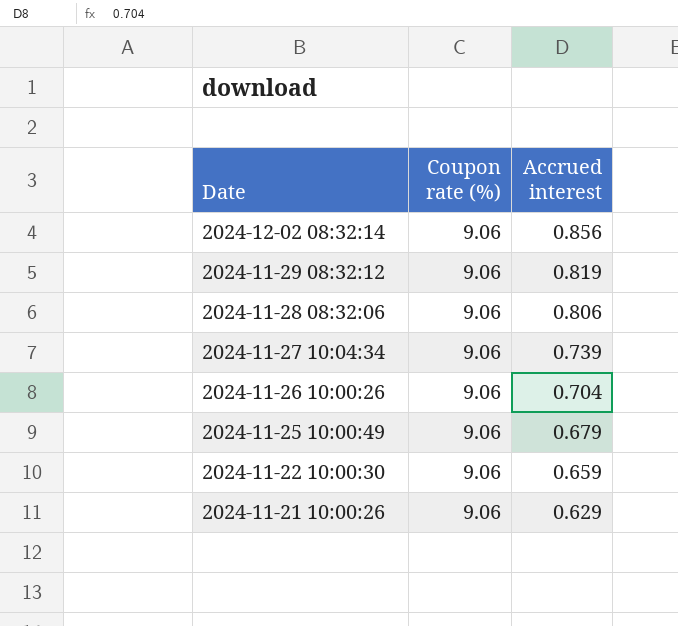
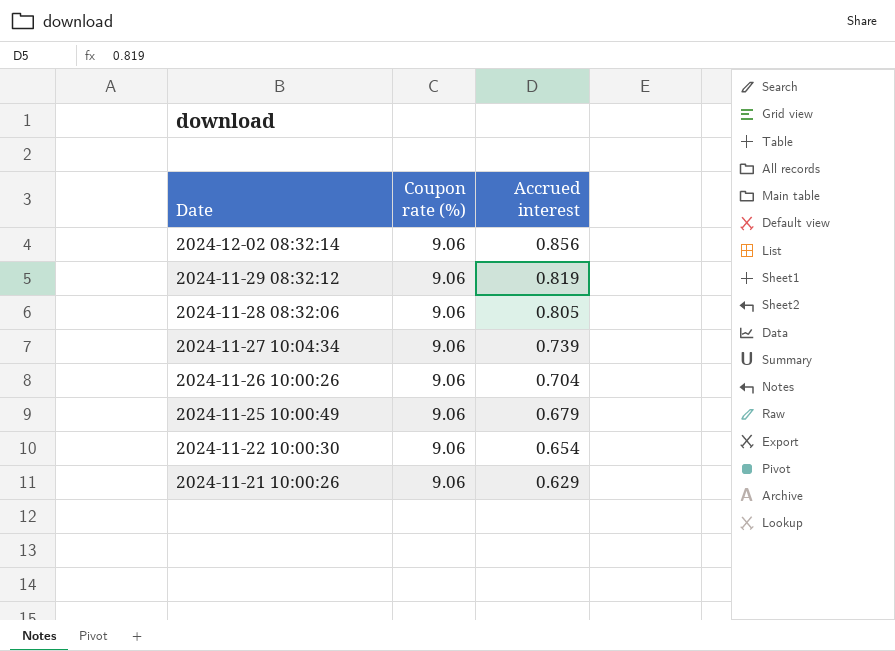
2024-11-28 08:32:06 | Accrued interest: 0.806 -> 0.805
2024-11-22 10:00:30 | Accrued interest: 0.659 -> 0.654

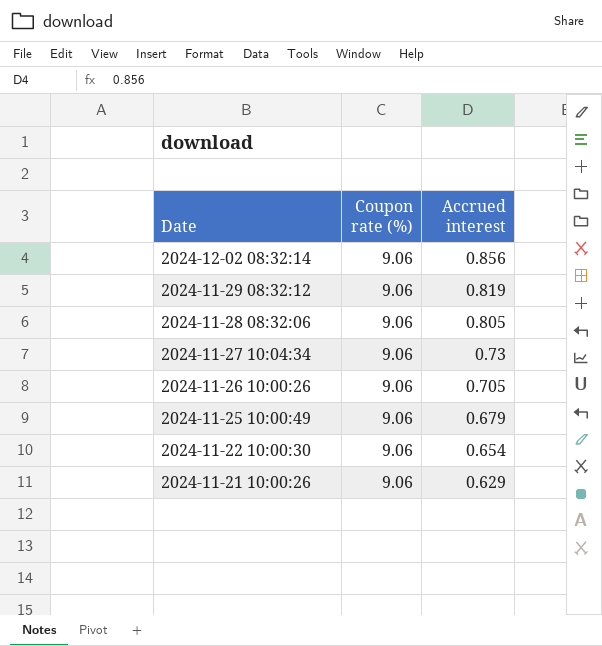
2024-11-27 10:04:34 | Accrued interest: 0.739 -> 0.73
2024-11-26 10:00:26 | Accrued interest: 0.704 -> 0.705

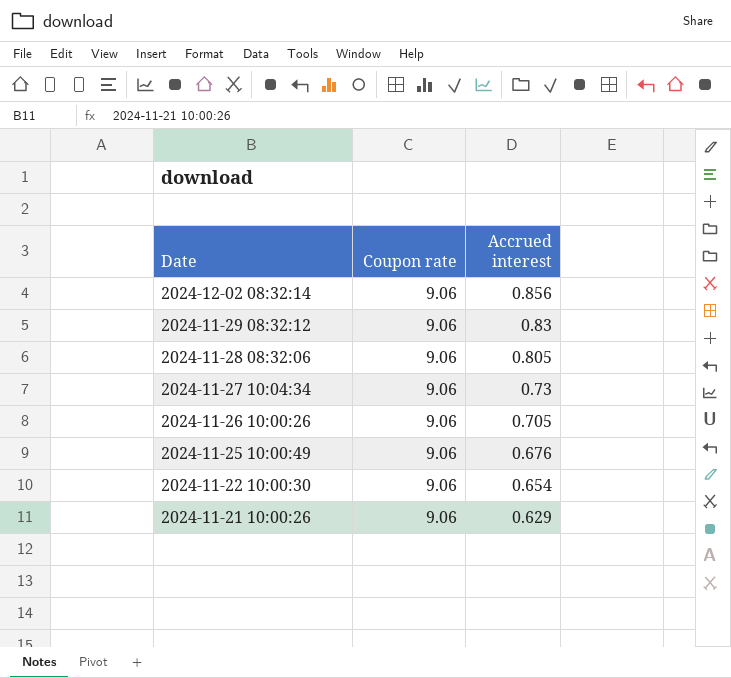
column name: Coupon rate (%) -> Coupon rate
2024-11-29 08:32:12 | Accrued interest: 0.819 -> 0.83
2024-11-25 10:00:49 | Accrued interest: 0.679 -> 0.676

